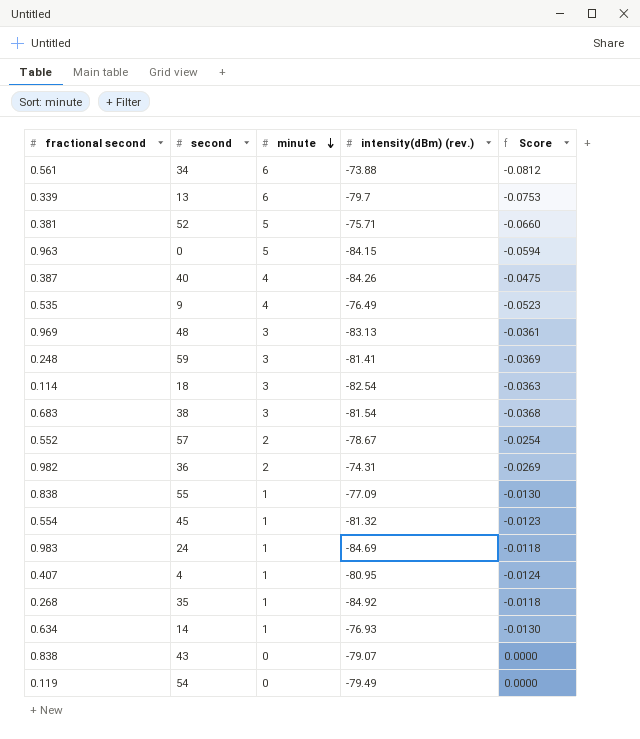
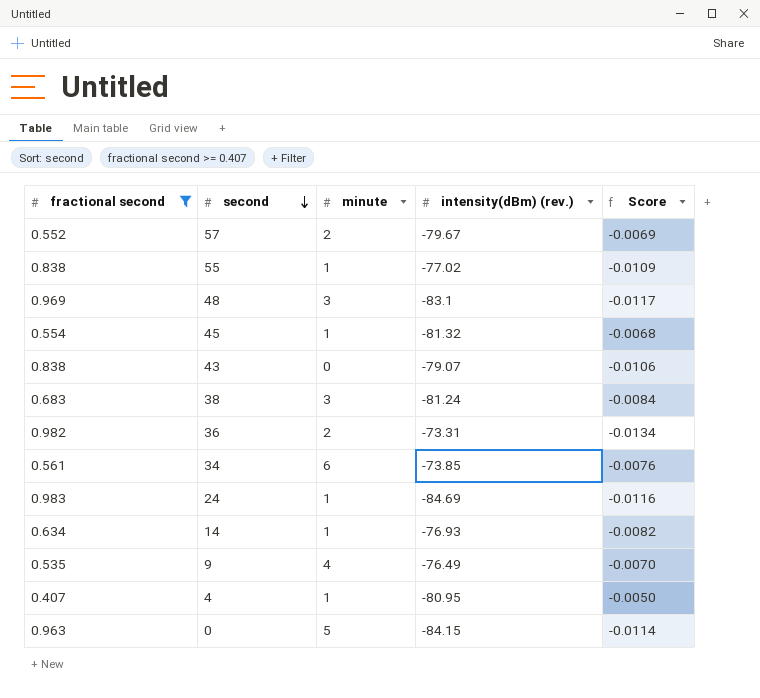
filter: none -> fractional second >= 0.407
row order: minute descending -> second descending
column Score | formula: [minute] / [intensity(dBm) (rev.)] -> [fractional second] / [intensity(dBm) (rev.)]
57 | intensity(dBm) (rev.): -78.67 -> -79.67
55 | intensity(dBm) (rev.): -77.09 -> -77.02
48 | intensity(dBm) (rev.): -83.13 -> -83.1
38 | intensity(dBm) (rev.): -81.54 -> -81.24
36 | intensity(dBm) (rev.): -74.31 -> -73.31
34 | intensity(dBm) (rev.): -73.88 -> -73.85

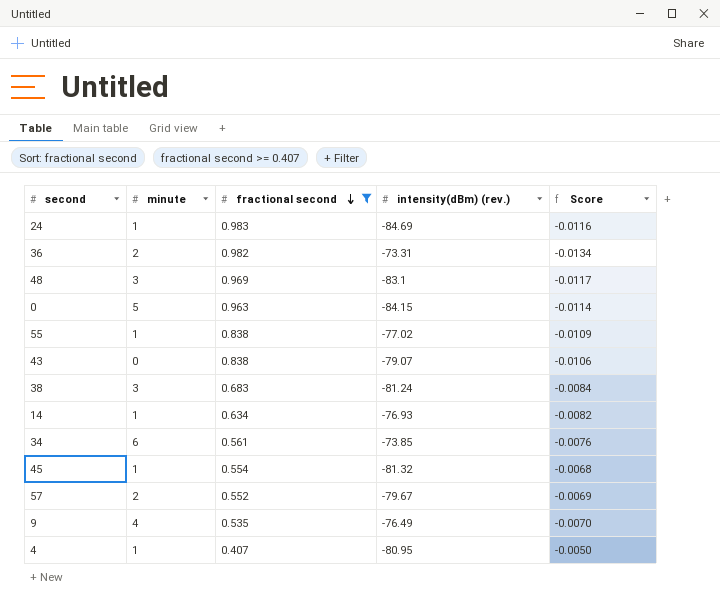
row order: second descending -> fractional second descending
column fractional second | position: 1 -> 3

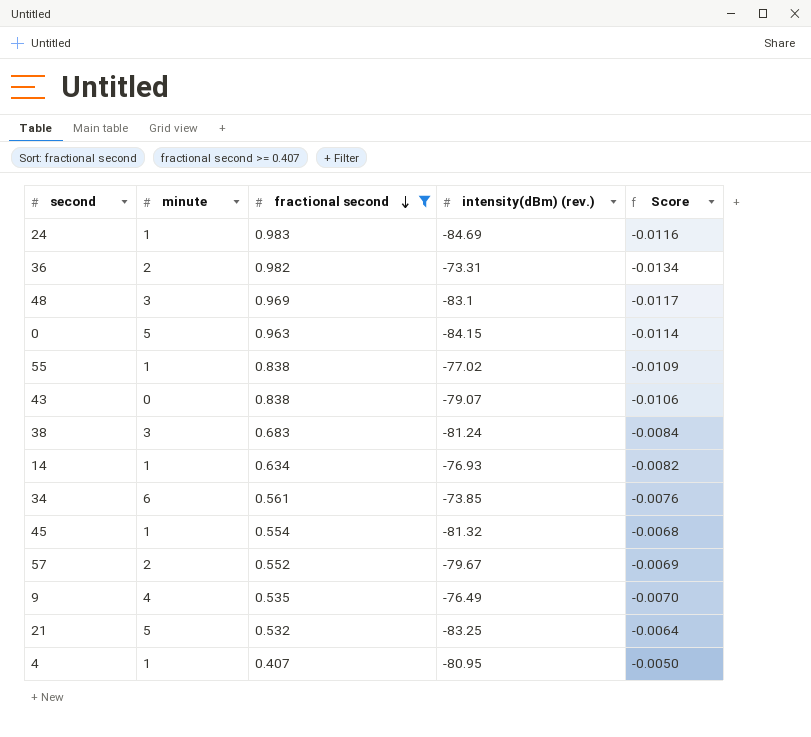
row 21: none -> 5 | 0.532 | -83.25 | -0.0064

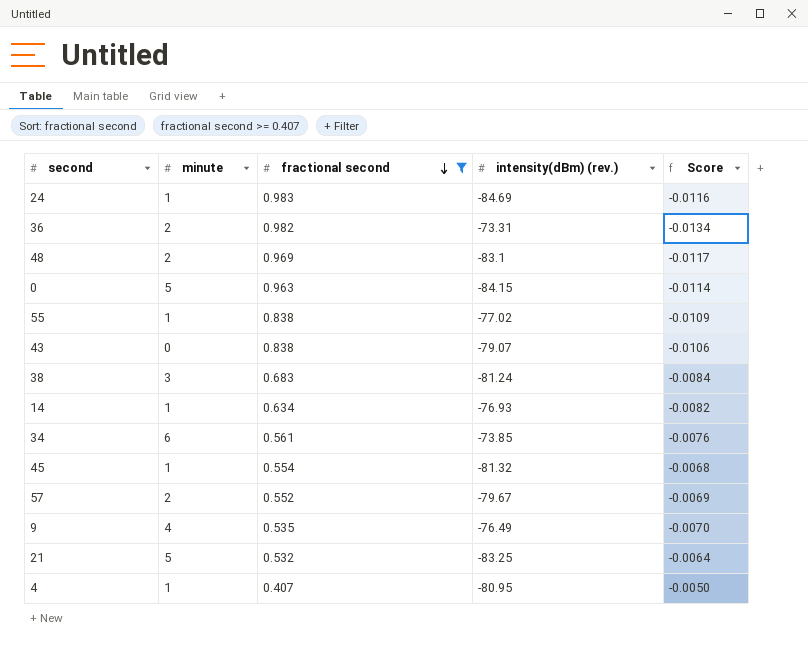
48 | minute: 3 -> 2

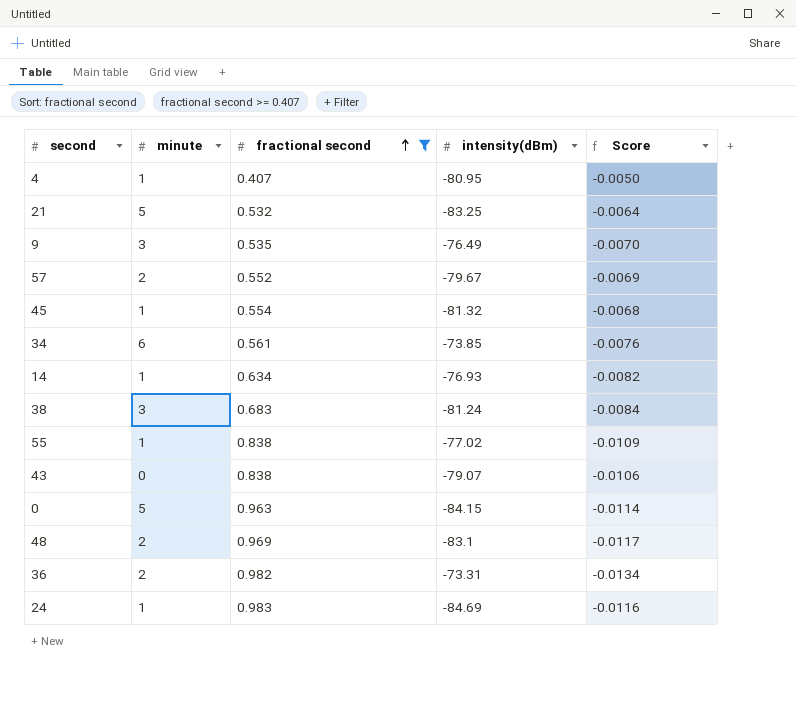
row order: fractional second descending -> fractional second ascending
column name: intensity(dBm) (rev.) -> intensity(dBm)
9 | minute: 4 -> 3

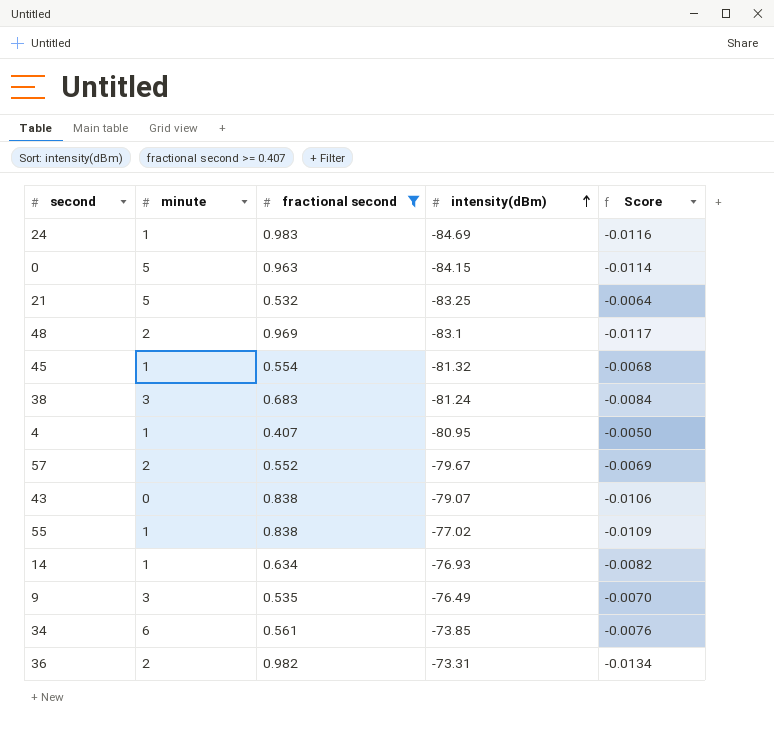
row order: fractional second ascending -> intensity(dBm) ascending

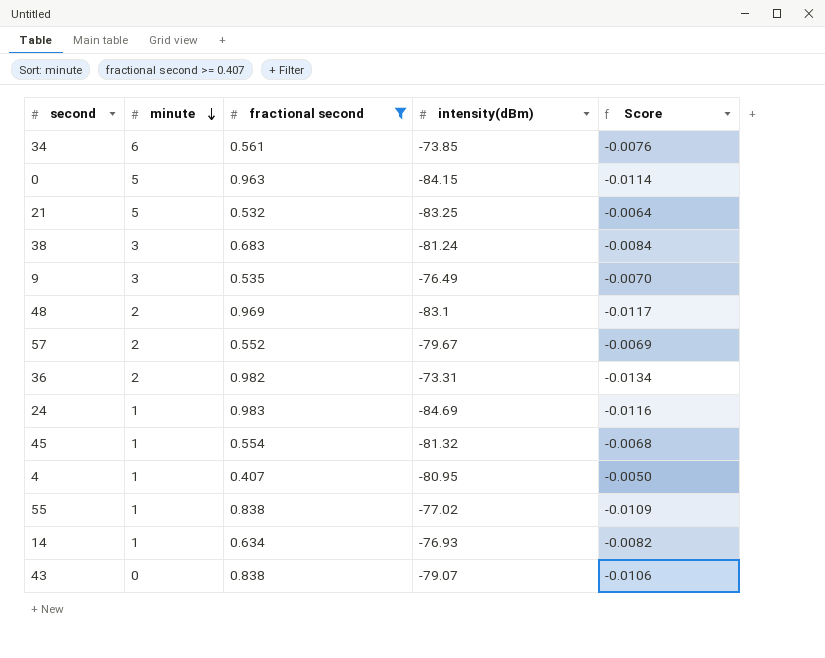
row order: intensity(dBm) ascending -> minute descending

